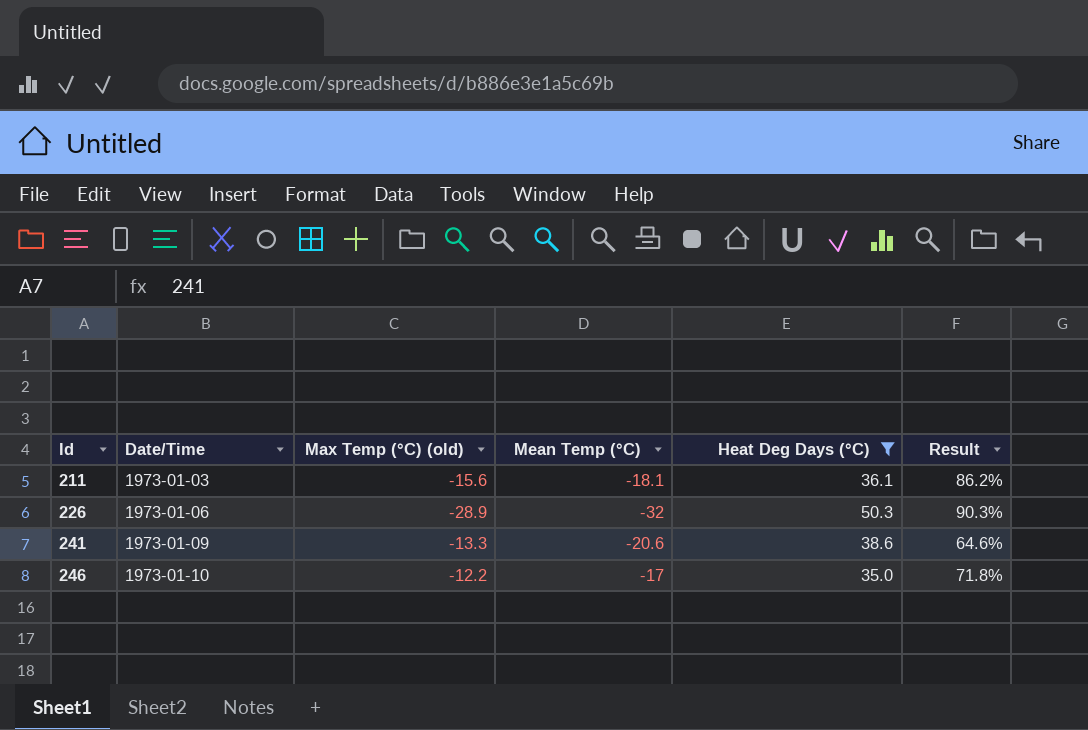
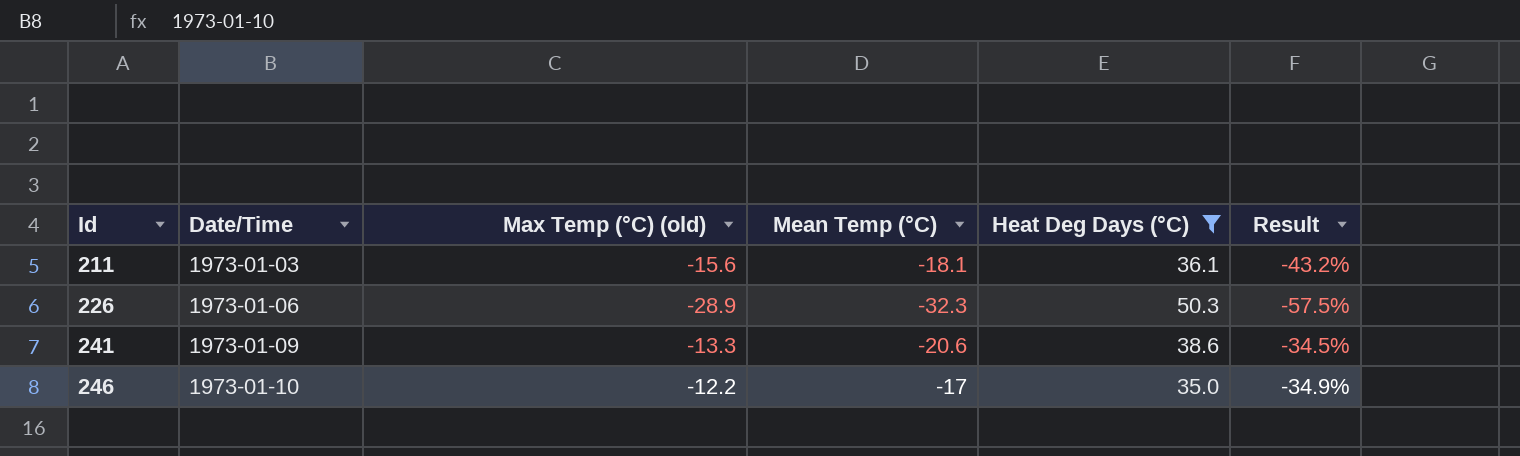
column Result | formula: [Max Temp (°C) (old)] / [Mean Temp (°C)] -> [Max Temp (°C) (old)] / [Heat Deg Days (°C)]
226 | Mean Temp (°C): -32 -> -32.3

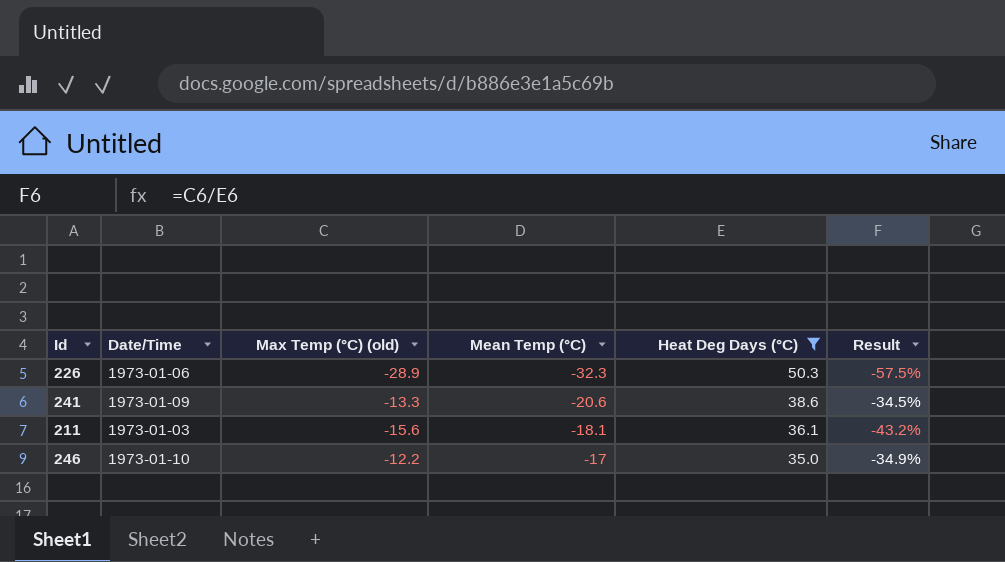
row order: Id ascending -> Mean Temp (°C) ascending

